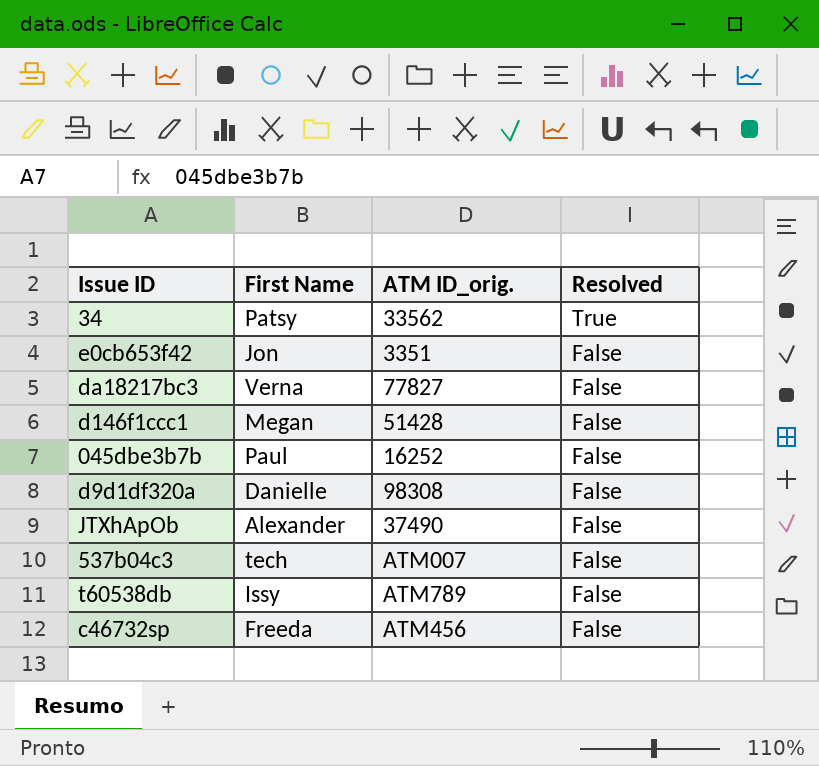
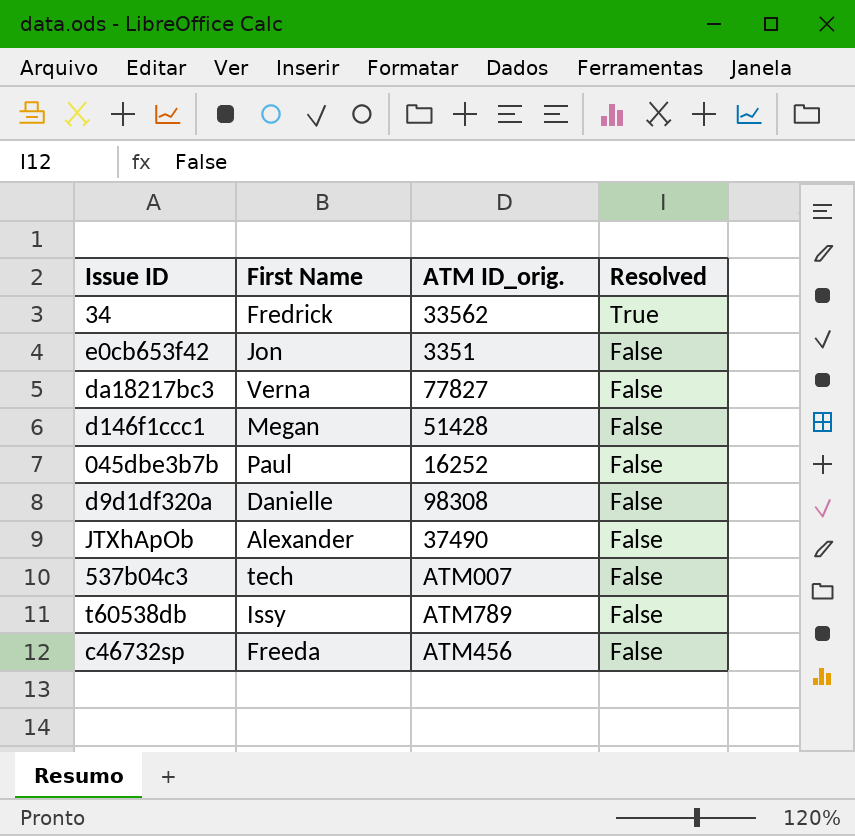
34 | First Name: Patsy -> Fredrick

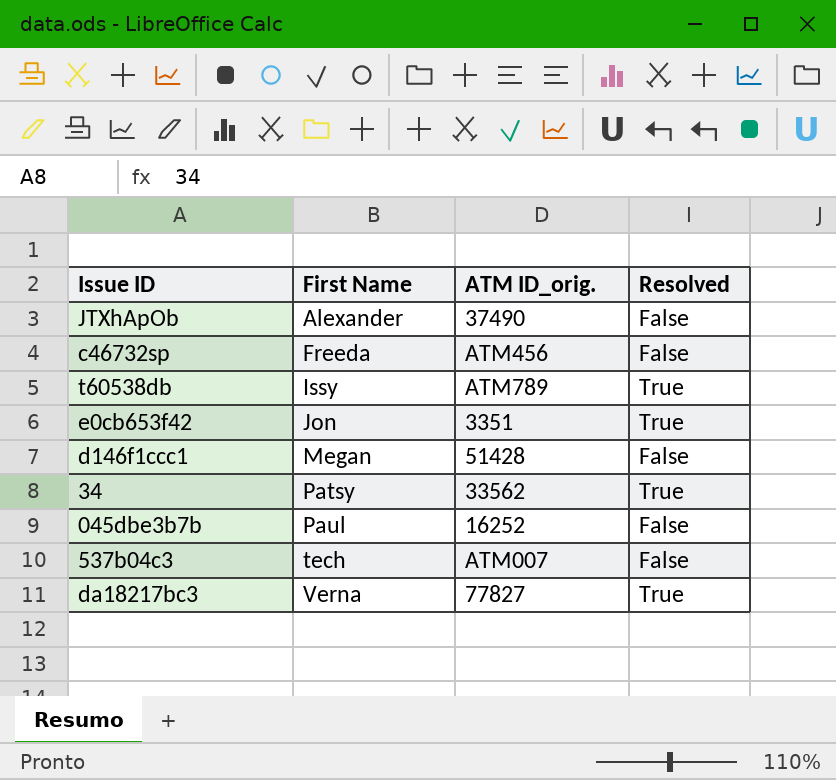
row order: Resolved descending -> First Name ascending
row d9d1df320a: Danielle | 98308 | False -> none
t60538db | Resolved: False -> True
e0cb653f42 | Resolved: False -> True
34 | First Name: Fredrick -> Patsy
da18217bc3 | Resolved: False -> True

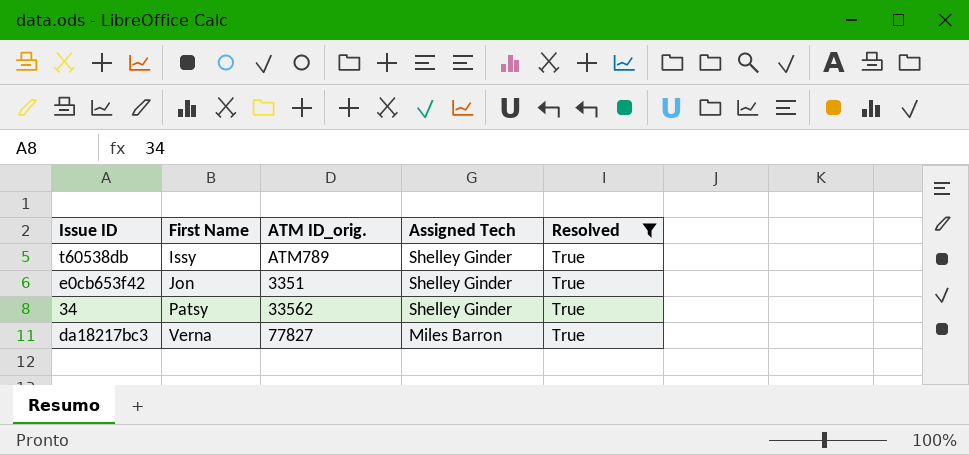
filter: none -> Resolved = True
column Assigned Tech | position: none -> 4

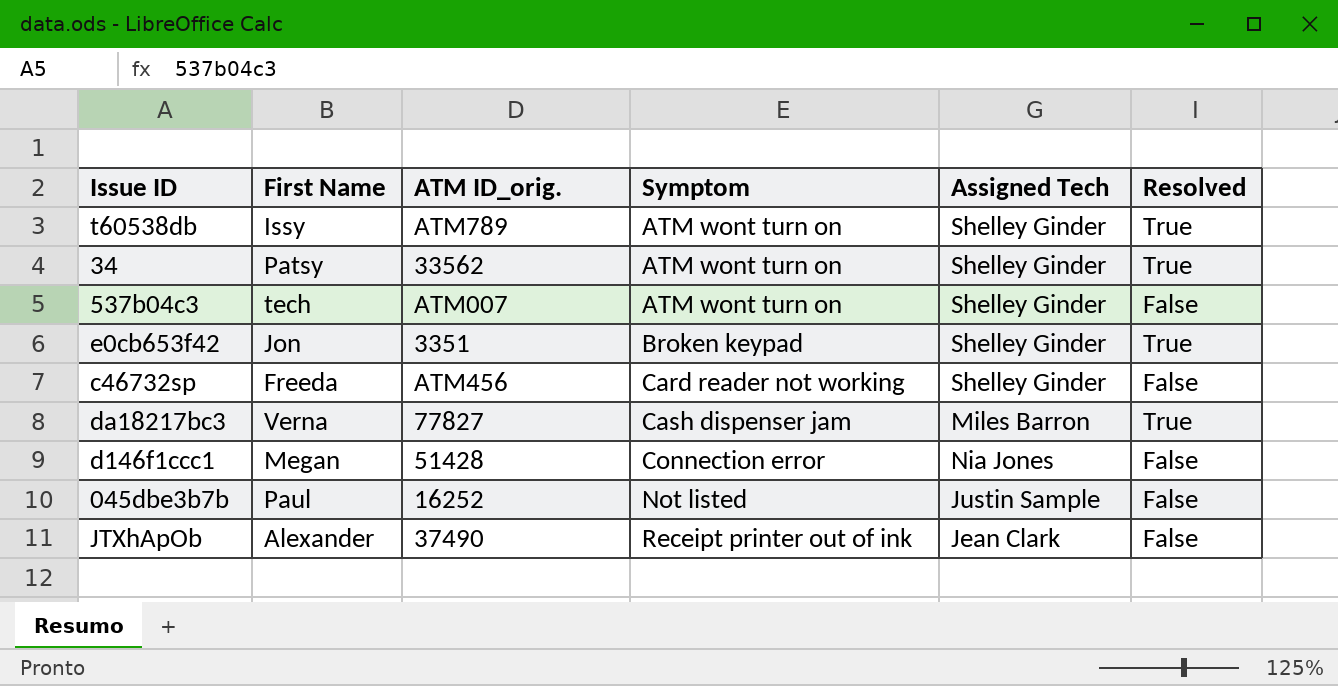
filter: Resolved = True -> none
row order: First Name ascending -> Symptom ascending
column Symptom | position: none -> 4

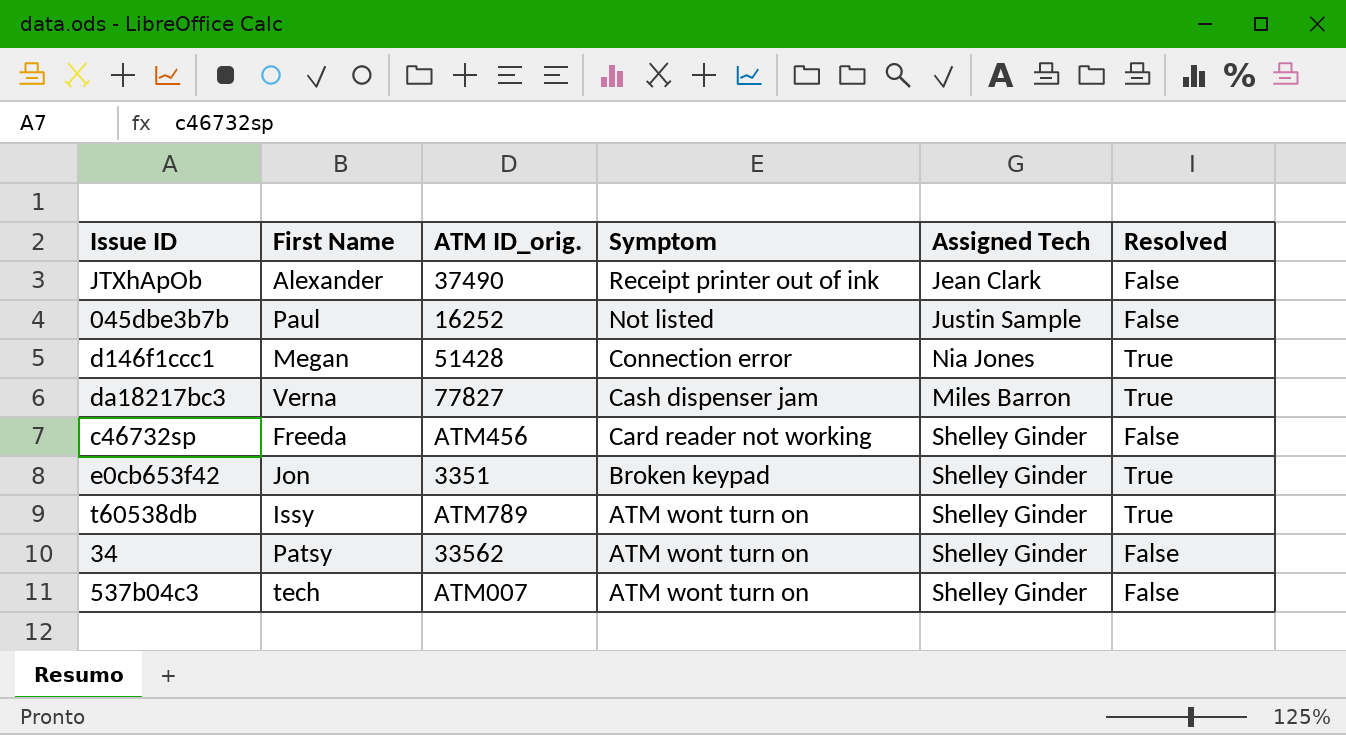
row order: Symptom ascending -> Symptom descending
d146f1ccc1 | Resolved: False -> True
34 | Resolved: True -> False

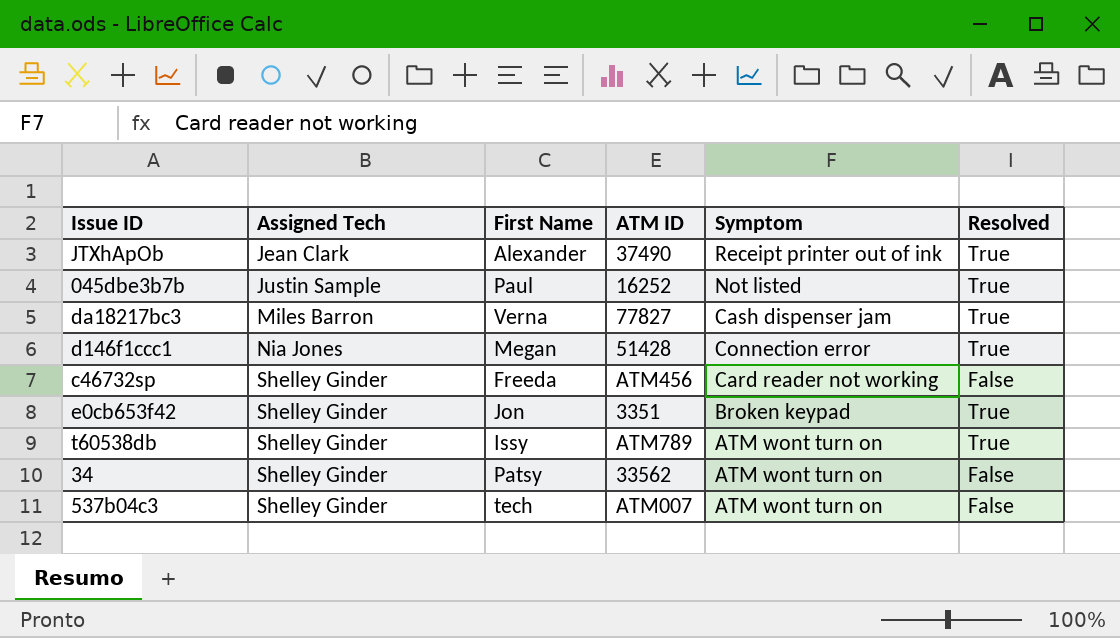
row order: Symptom descending -> Assigned Tech ascending
column Assigned Tech | position: 5 -> 2
column name: ATM ID_orig. -> ATM ID
JTXhApOb | Resolved: False -> True
045dbe3b7b | Resolved: False -> True

